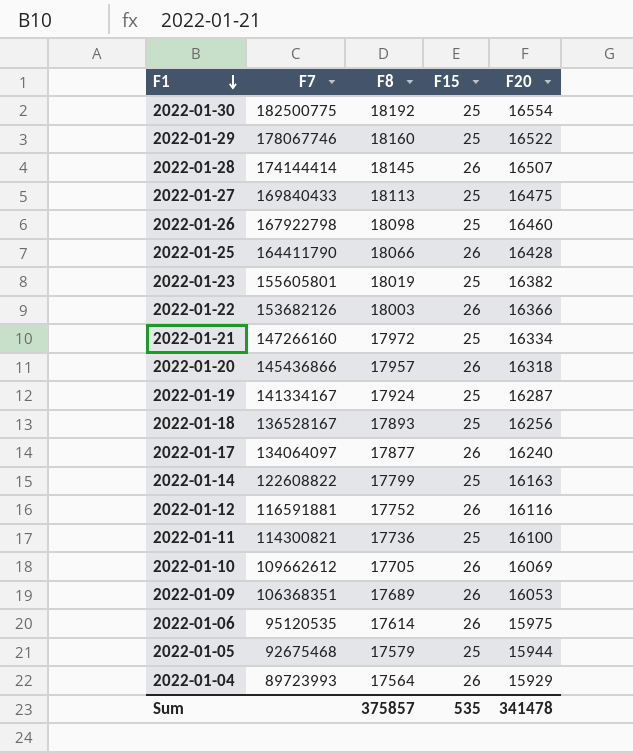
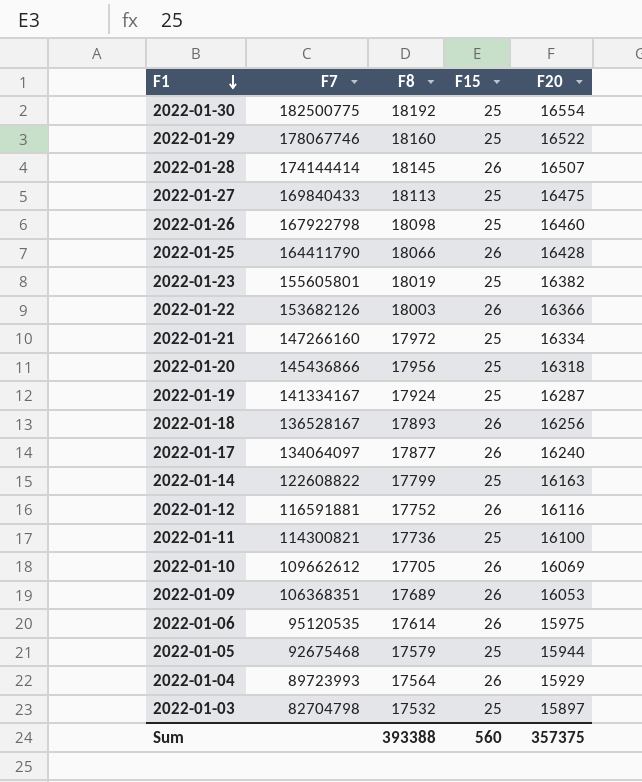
2022-01-20 | F8: 17957 -> 17956
2022-01-20 | F15: 26 -> 25
2022-01-18 | F15: 25 -> 26
row 2022-01-03: none -> 82704798 | 17532 | 25 | 15897
Sum | F8: 375857 -> 393388
Sum | F15: 535 -> 560
Sum | F20: 341478 -> 357375

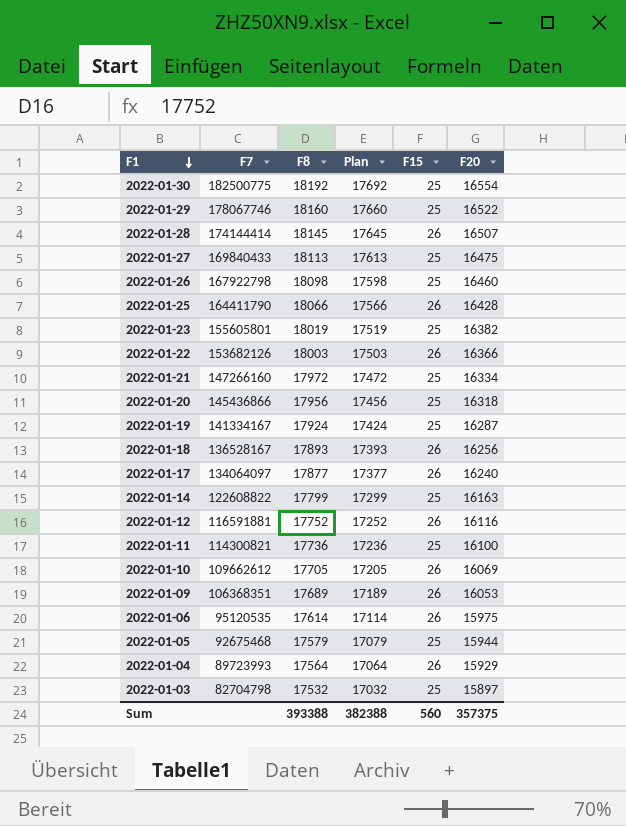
column Plan | formula: none -> [F8] - 500

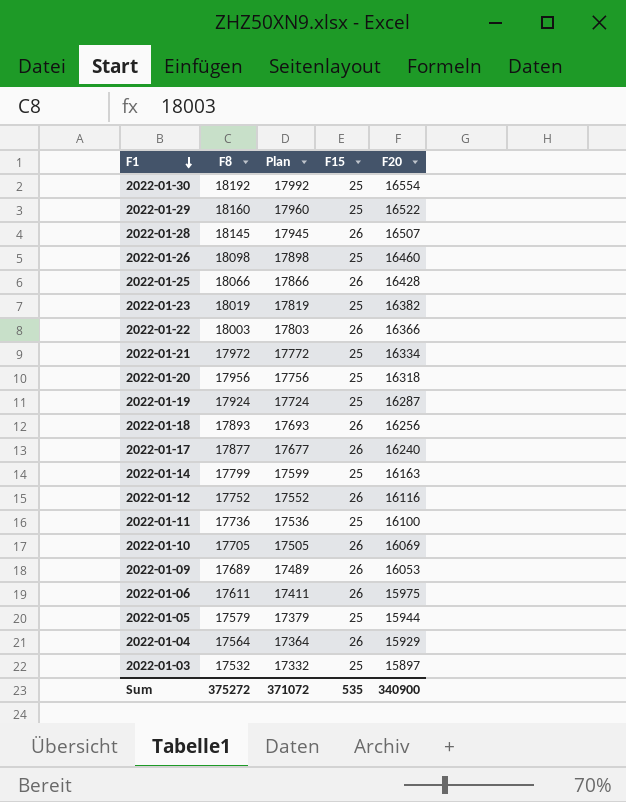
column F7 | position: 2 -> none
column Plan | formula: [F8] - 500 -> [F8] - 200
row 2022-01-27: 169840433 | 18113 | 17613 | 25 | 16475 -> none
2022-01-06 | F8: 17614 -> 17611
Sum | F8: 393388 -> 375272
Sum | Plan: 382388 -> 371072
Sum | F15: 560 -> 535
Sum | F20: 357375 -> 340900

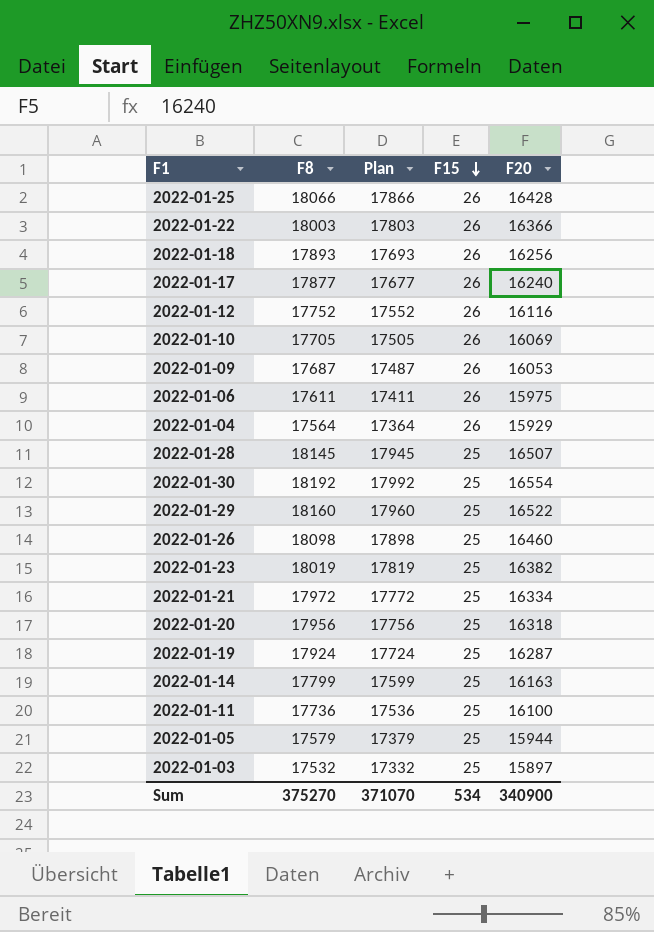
row order: F1 descending -> F15 descending
2022-01-09 | F8: 17689 -> 17687
2022-01-09 | Plan: 17489 -> 17487
2022-01-28 | F15: 26 -> 25
Sum | F8: 375272 -> 375270
Sum | Plan: 371072 -> 371070
Sum | F15: 535 -> 534

